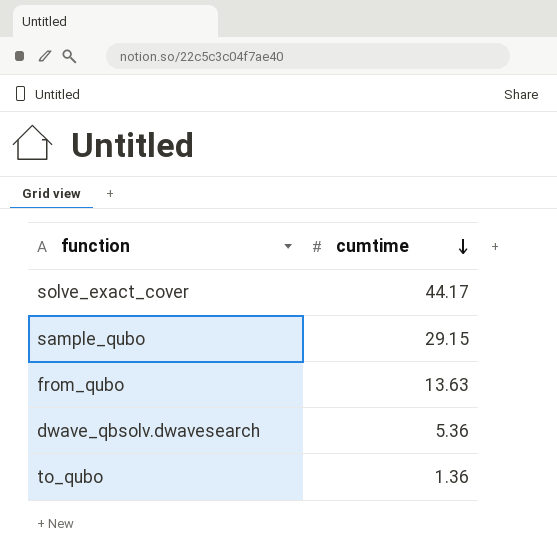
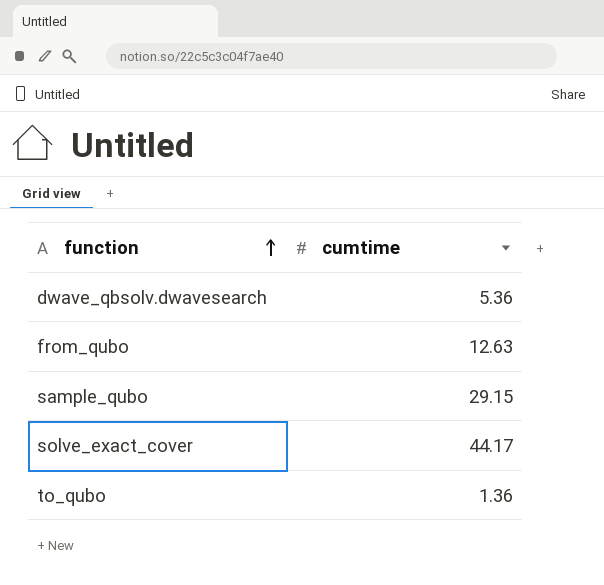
row order: cumtime descending -> function ascending
from_qubo | cumtime: 13.63 -> 12.63

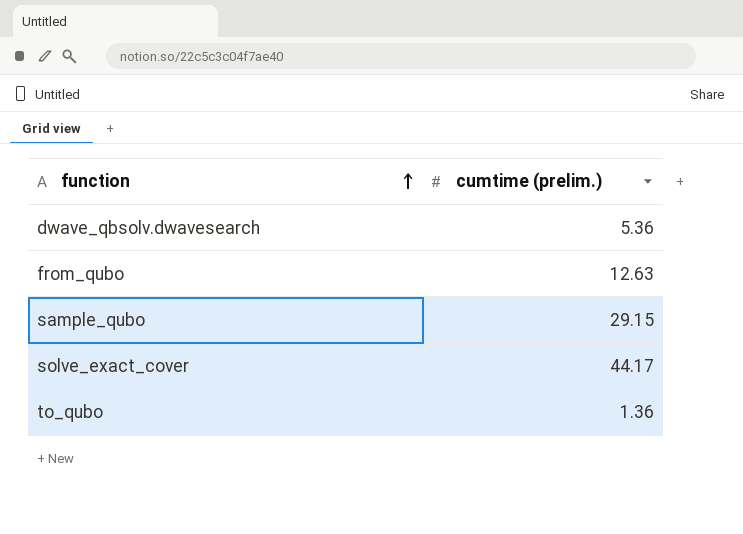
column name: cumtime -> cumtime (prelim.)

